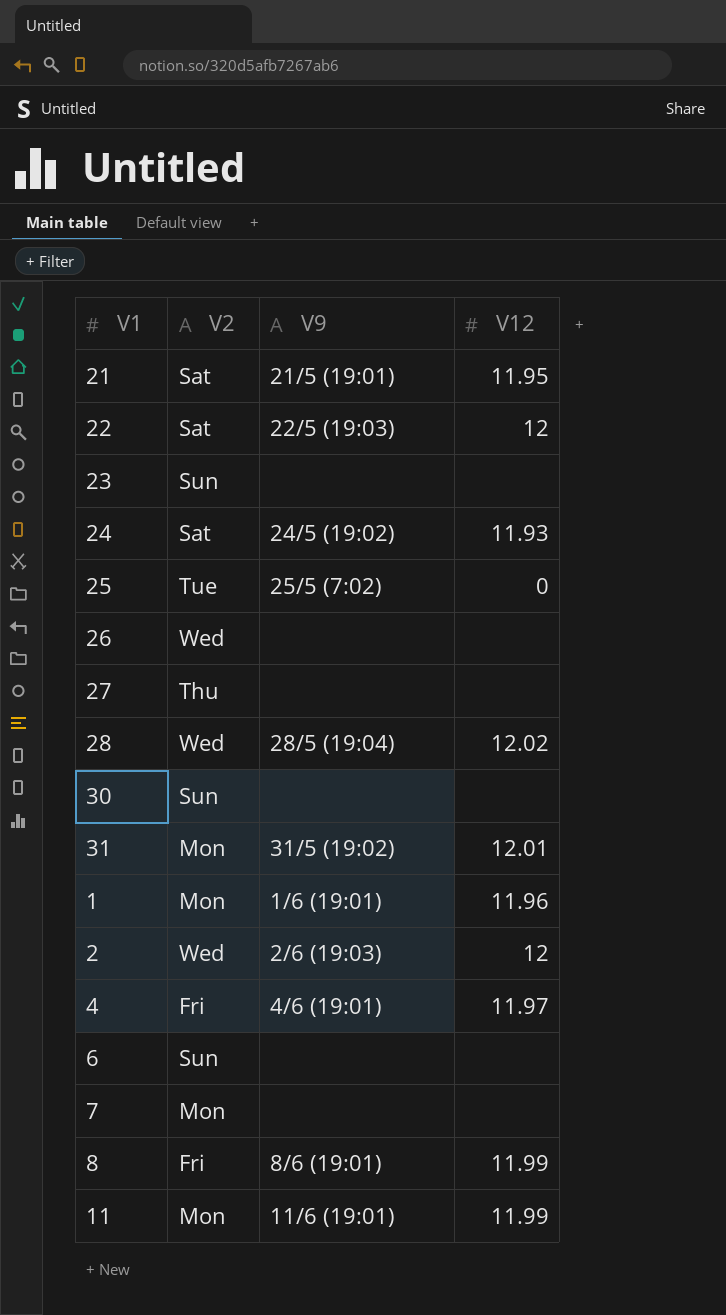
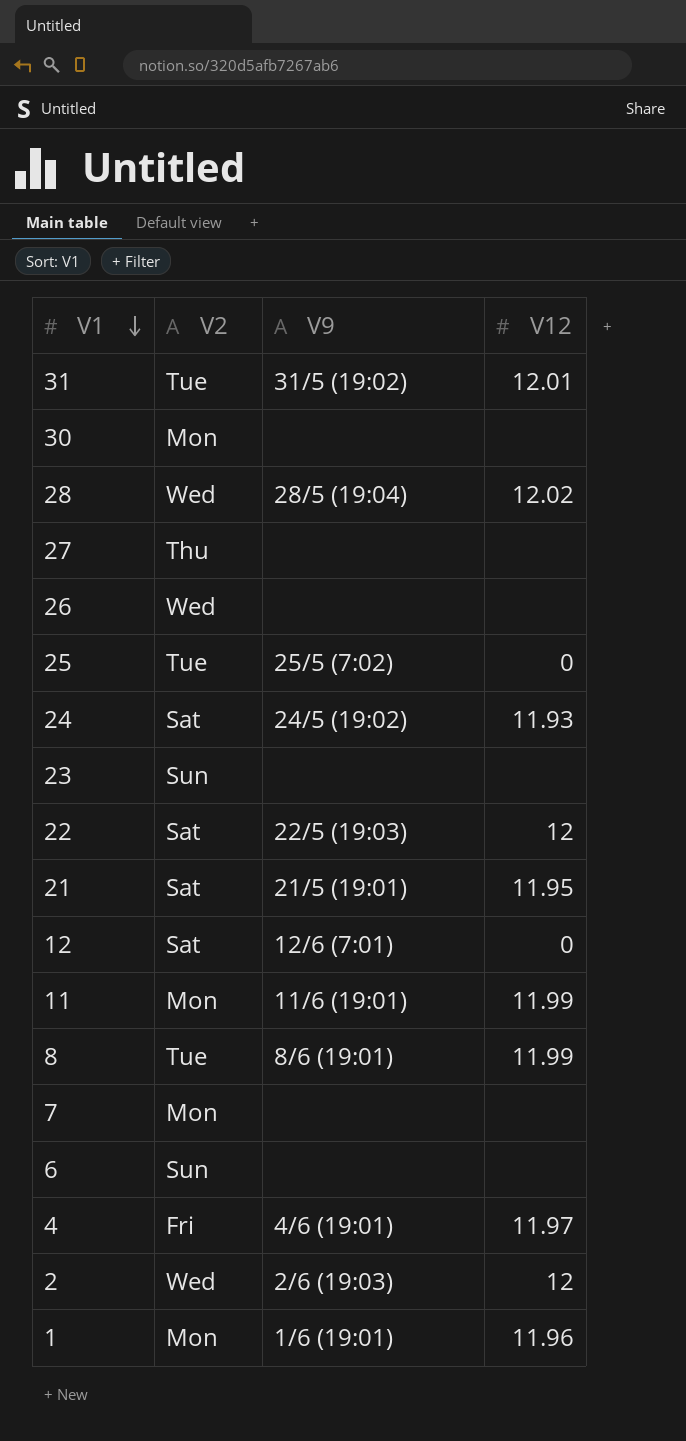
row order: none -> V1 descending
31 | V2: Mon -> Tue
30 | V2: Sun -> Mon
row 12: none -> Sat | 12/6 (7:01) | 0
8 | V2: Fri -> Tue

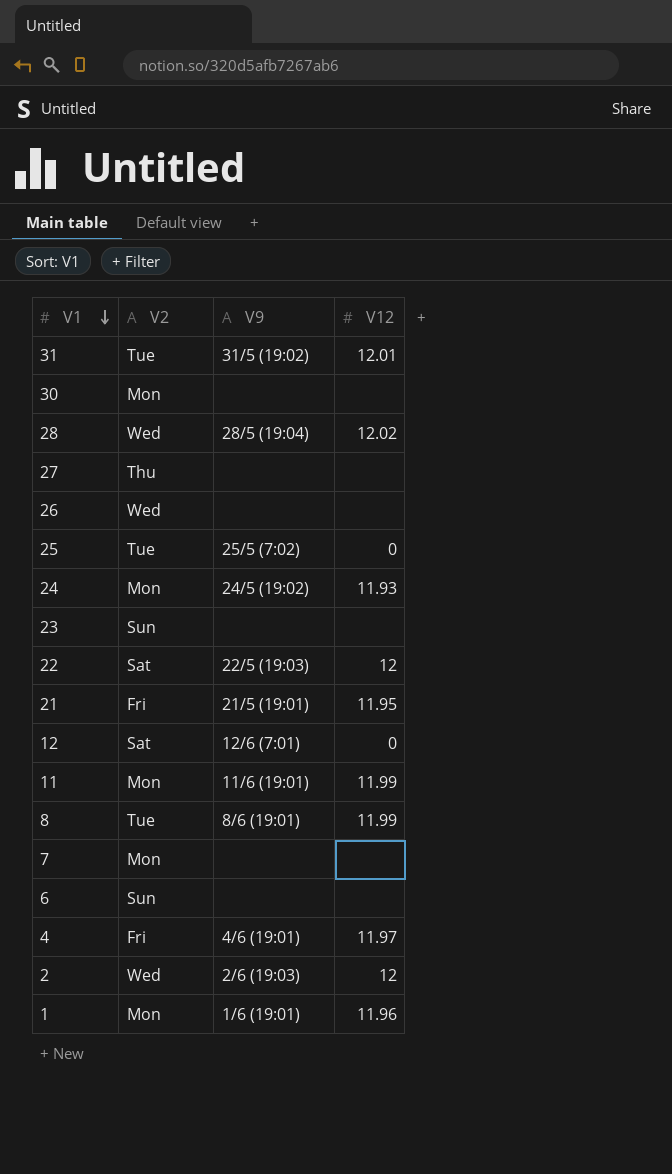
24 | V2: Sat -> Mon
21 | V2: Sat -> Fri

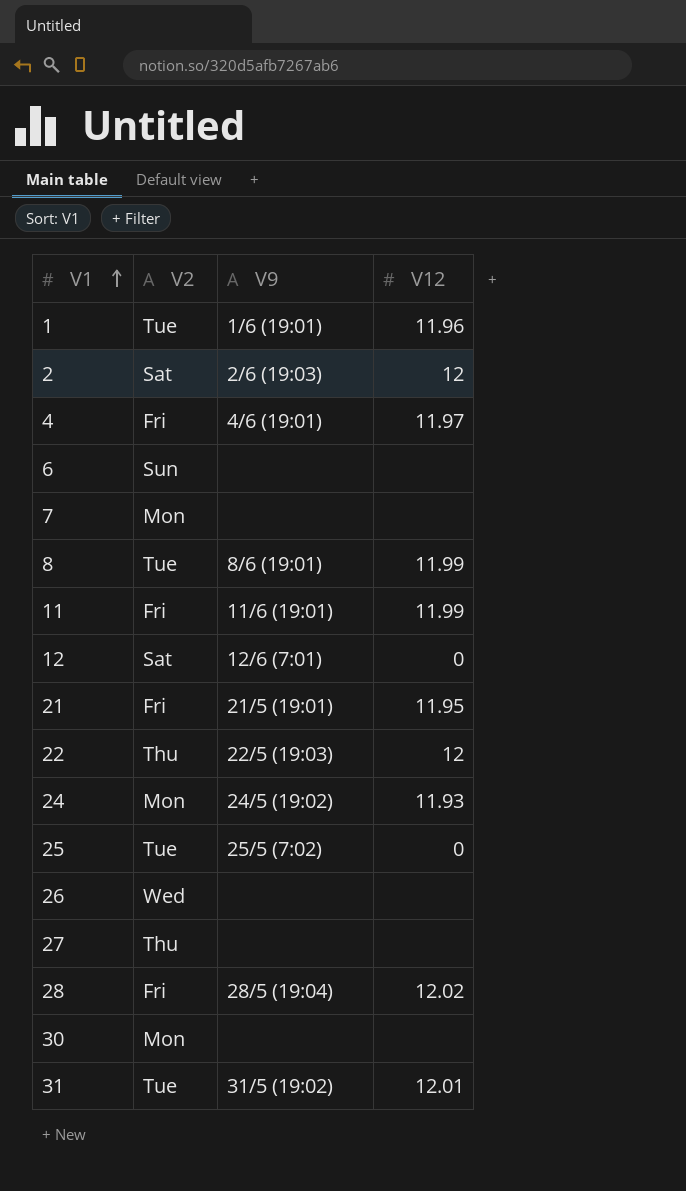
row order: V1 descending -> V1 ascending
row 23: Sun | none | none -> none
1 | V2: Mon -> Tue
2 | V2: Wed -> Sat
11 | V2: Mon -> Fri
22 | V2: Sat -> Thu
28 | V2: Wed -> Fri

